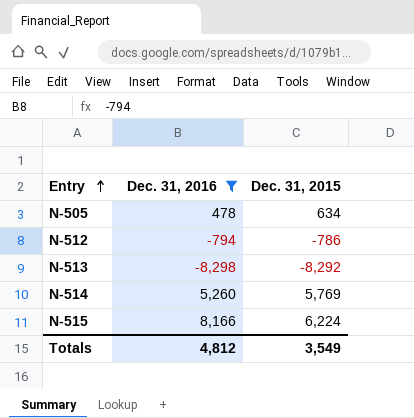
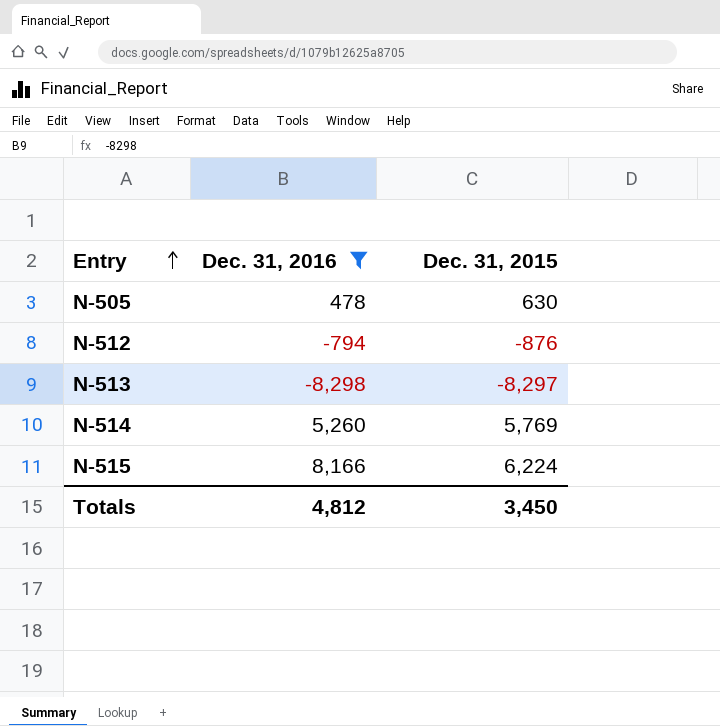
N-505 | Dec. 31, 2015: 634 -> 630
N-512 | Dec. 31, 2015: -786 -> -876
N-513 | Dec. 31, 2015: -8,292 -> -8,297
Totals | Dec. 31, 2015: 3,549 -> 3,450

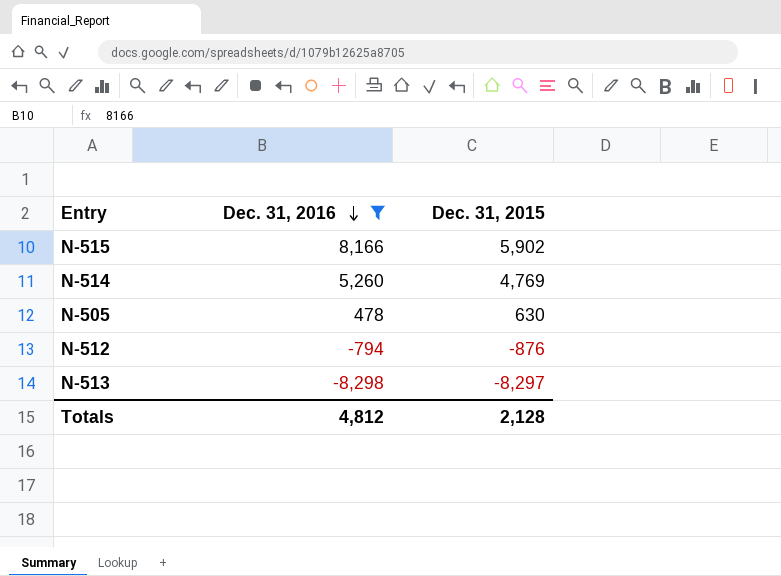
row order: Entry ascending -> Dec. 31, 2016 descending
N-515 | Dec. 31, 2015: 6,224 -> 5,902
N-514 | Dec. 31, 2015: 5,769 -> 4,769
Totals | Dec. 31, 2015: 3,450 -> 2,128

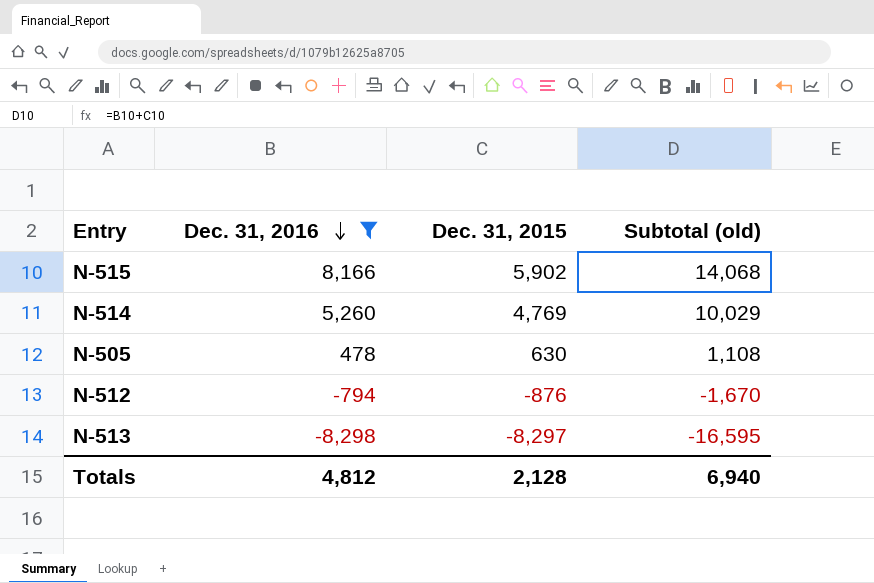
column Subtotal (old) | formula: none -> [Dec. 31, 2016] + [Dec. 31, 2015]

